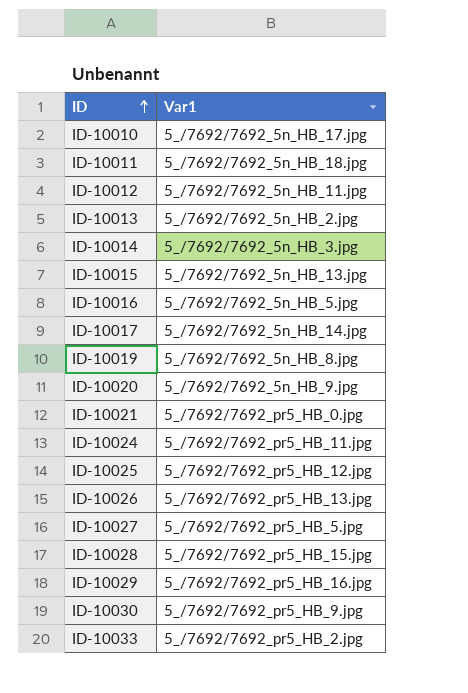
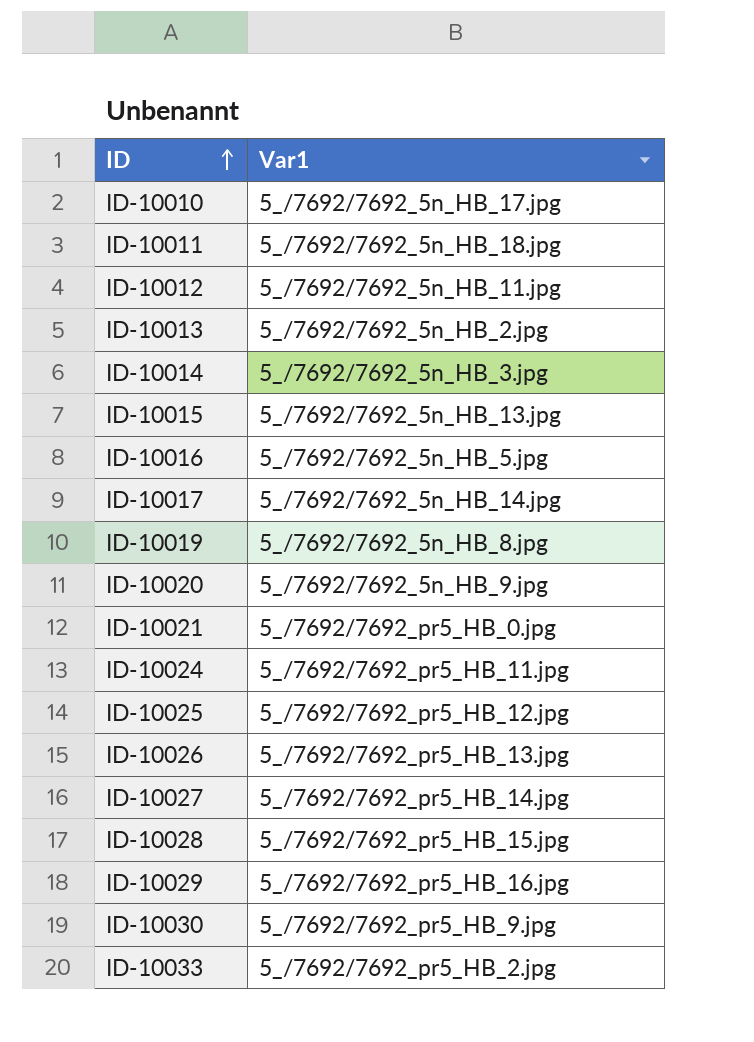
ID-10027 | Var1: 5_/7692/7692_pr5_HB_5.jpg -> 5_/7692/7692_pr5_HB_14.jpg

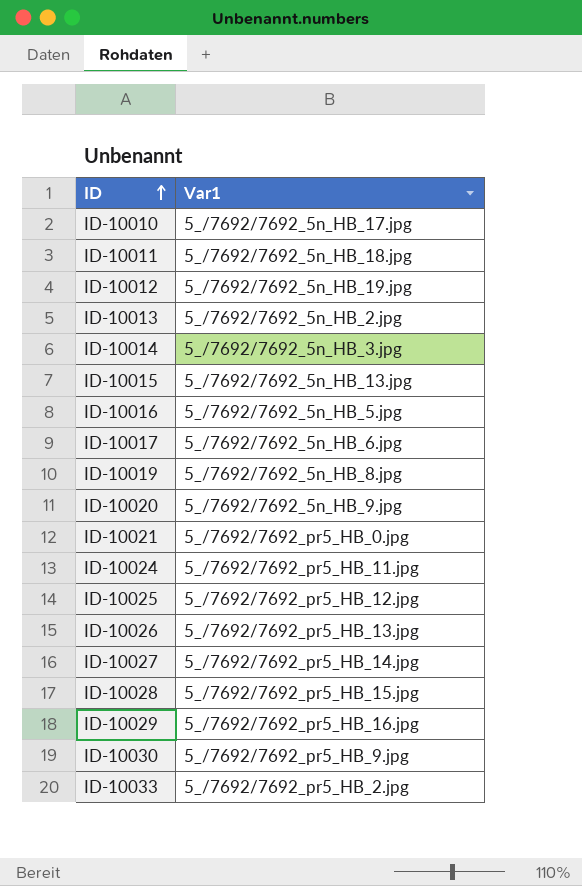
ID-10012 | Var1: 5_/7692/7692_5n_HB_11.jpg -> 5_/7692/7692_5n_HB_19.jpg
ID-10017 | Var1: 5_/7692/7692_5n_HB_14.jpg -> 5_/7692/7692_5n_HB_6.jpg

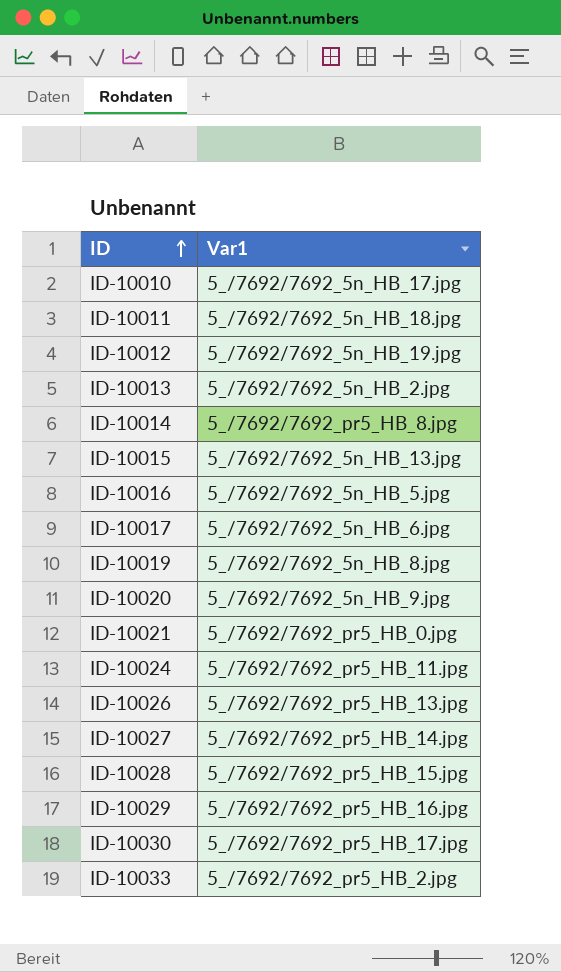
row ID-10025: 5_/7692/7692_pr5_HB_12.jpg -> none
ID-10014 | Var1: 5_/7692/7692_5n_HB_3.jpg -> 5_/7692/7692_pr5_HB_8.jpg
ID-10030 | Var1: 5_/7692/7692_pr5_HB_9.jpg -> 5_/7692/7692_pr5_HB_17.jpg

